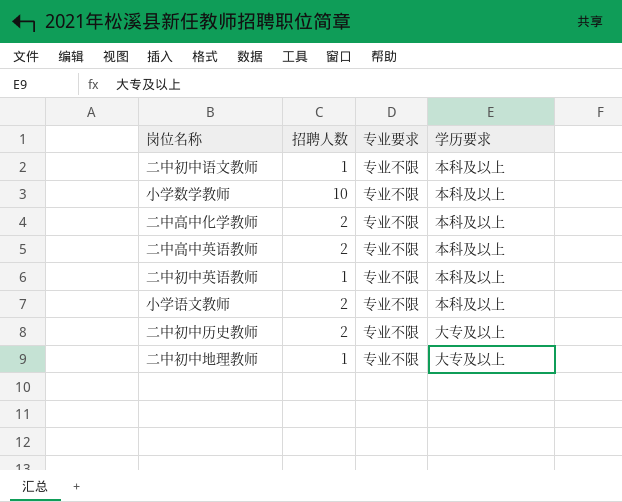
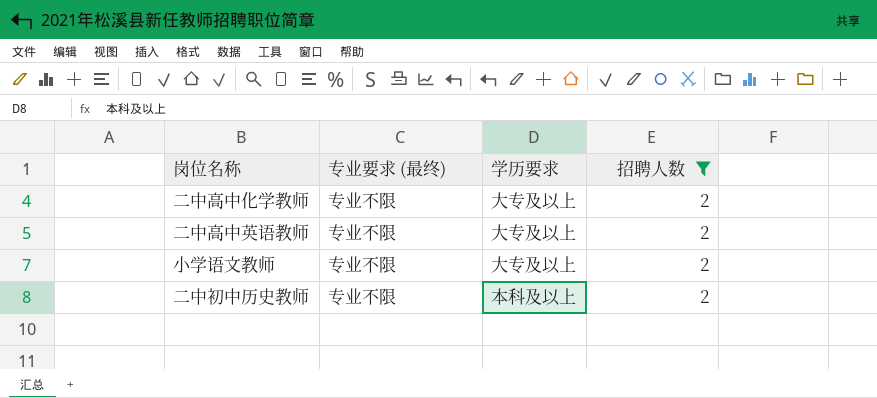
filter: none -> 招聘人数 = 2
column name: 专业要求 -> 专业要求 (最终)
column 招聘人数 | position: 2 -> 4
二中高中化学教师 | 学历要求: 本科及以上 -> 大专及以上
二中高中英语教师 | 学历要求: 本科及以上 -> 大专及以上
小学语文教师 | 学历要求: 本科及以上 -> 大专及以上
二中初中历史教师 | 学历要求: 大专及以上 -> 本科及以上

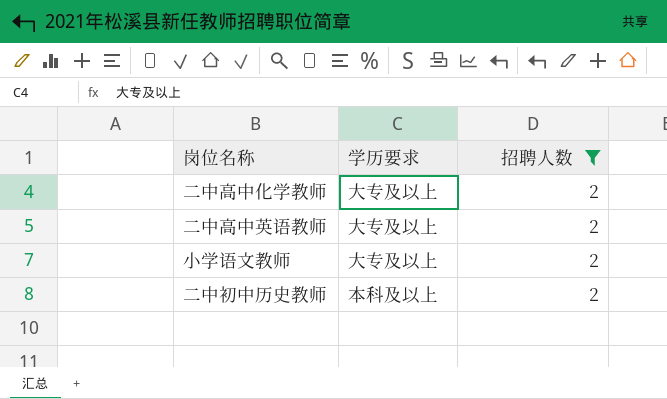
column 专业要求 (最终) | position: 2 -> none

